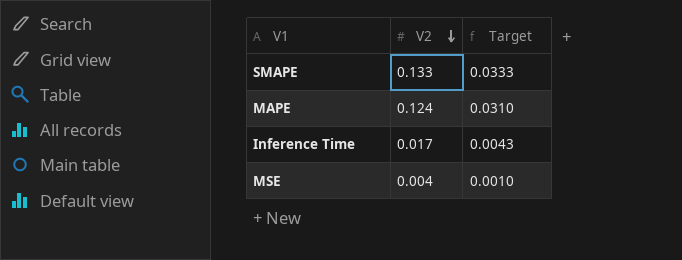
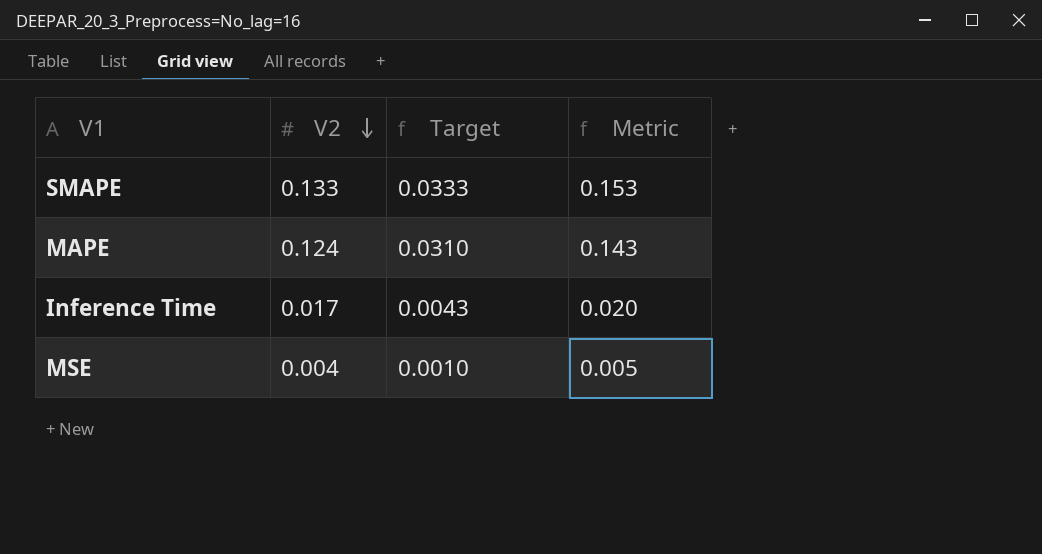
column Metric | formula: none -> [V2] * 1.15

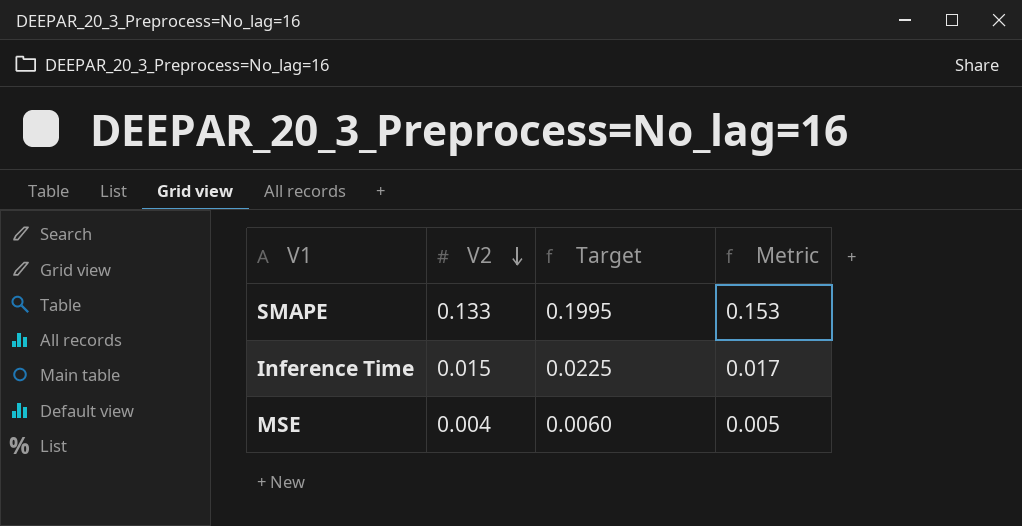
column Target | formula: [V2] * 0.25 -> [V2] * 1.5
row MAPE: 0.124 | 0.0310 | 0.143 -> none
Inference Time | V2: 0.017 -> 0.015
Inference Time | Metric: 0.020 -> 0.017

